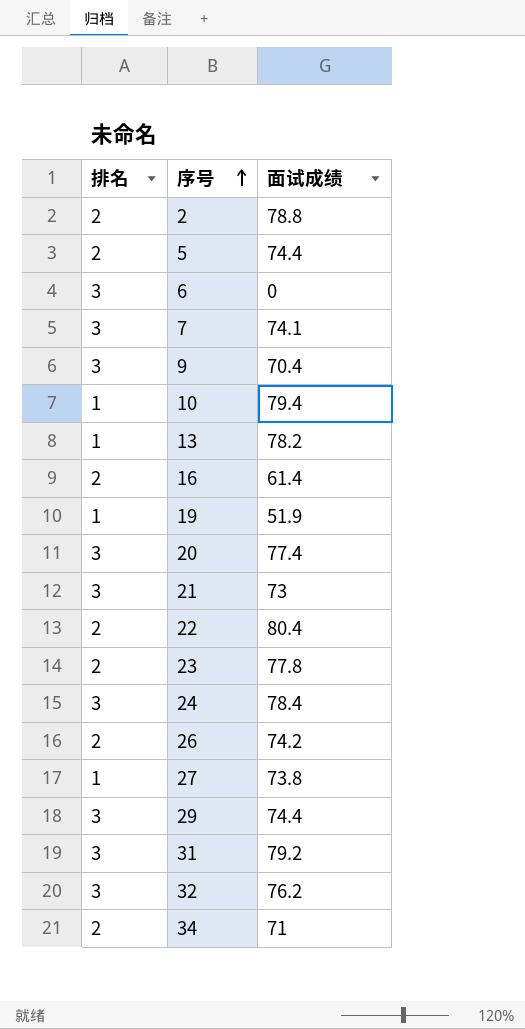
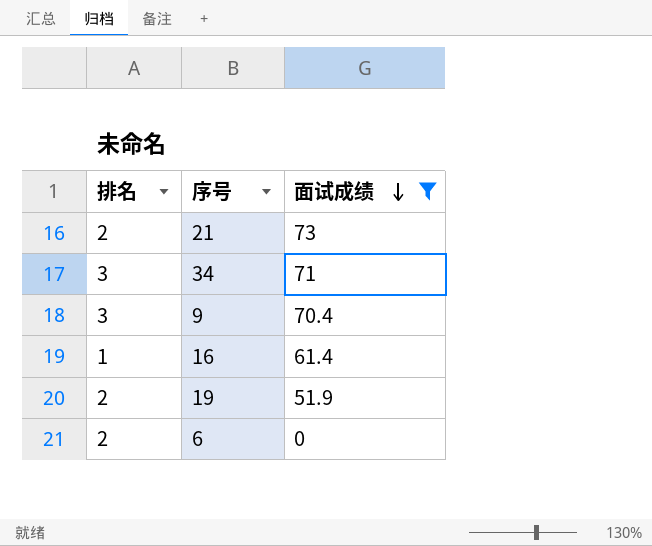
filter: none -> 面试成绩 <= 73
row order: 序号 ascending -> 面试成绩 descending
21 | 排名: 3 -> 2
34 | 排名: 2 -> 3
16 | 排名: 2 -> 1
19 | 排名: 1 -> 2
6 | 排名: 3 -> 2

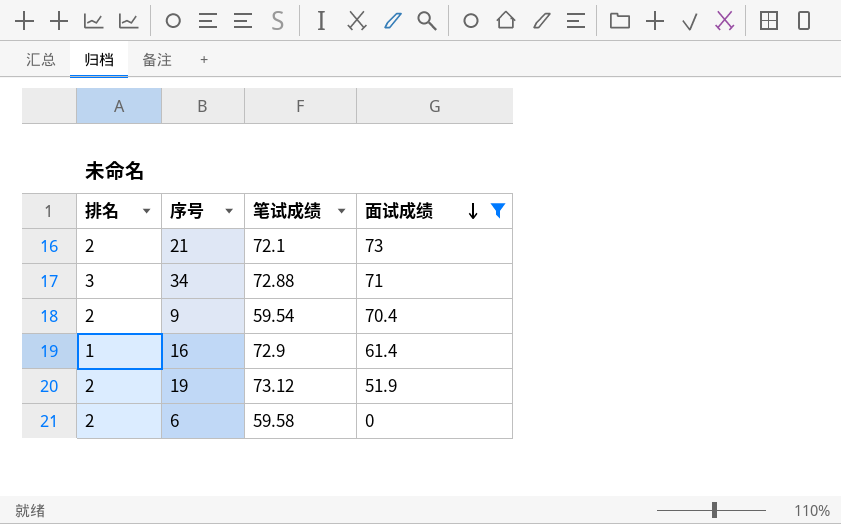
column 笔试成绩 | position: none -> 3
9 | 排名: 3 -> 2

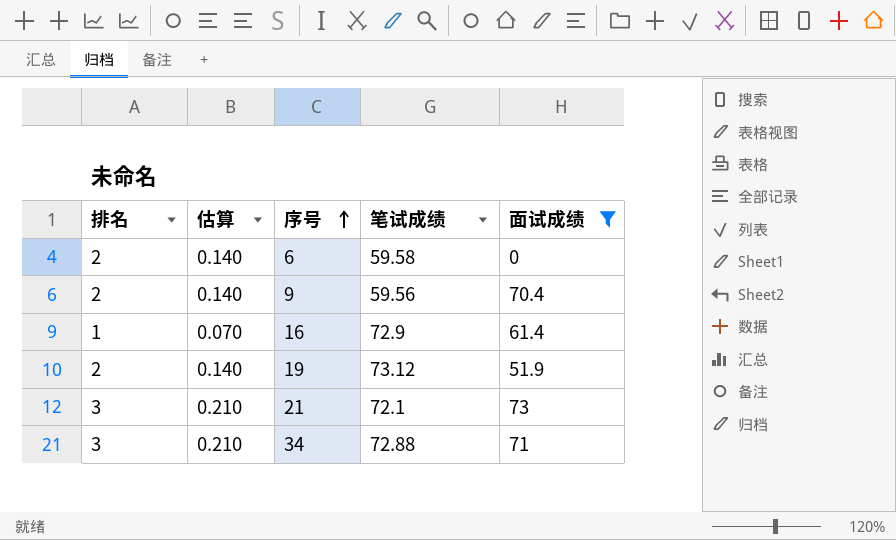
row order: 面试成绩 descending -> 序号 ascending
column 估算 | formula: none -> [排名] * 0.07
9 | 笔试成绩: 59.54 -> 59.56
21 | 排名: 2 -> 3

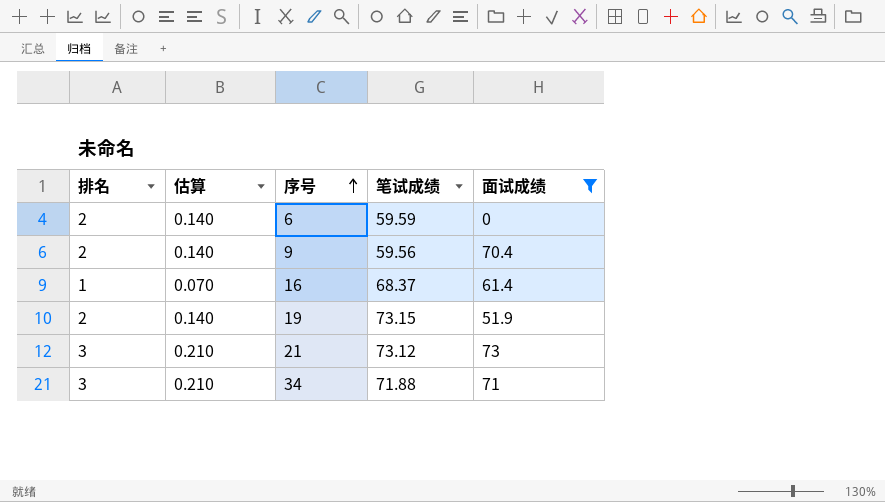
6 | 笔试成绩: 59.58 -> 59.59
16 | 笔试成绩: 72.9 -> 68.37
19 | 笔试成绩: 73.12 -> 73.15
21 | 笔试成绩: 72.1 -> 73.12
34 | 笔试成绩: 72.88 -> 71.88

